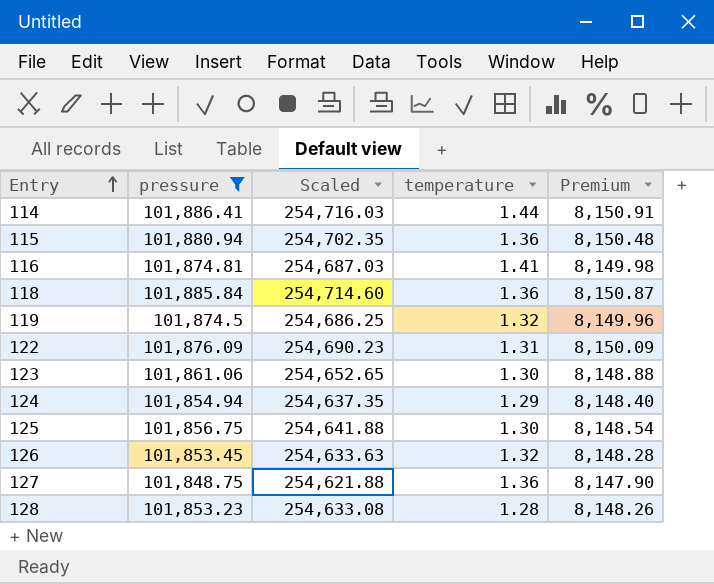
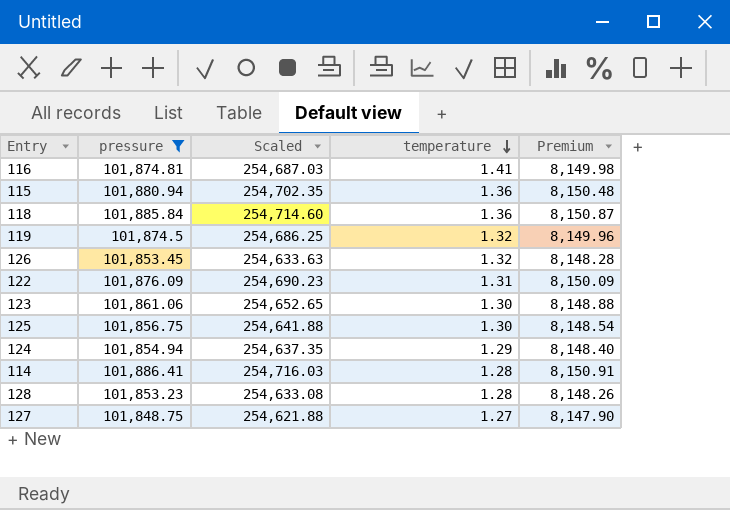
row order: Entry ascending -> temperature descending
114 | temperature: 1.44 -> 1.28
127 | temperature: 1.36 -> 1.27

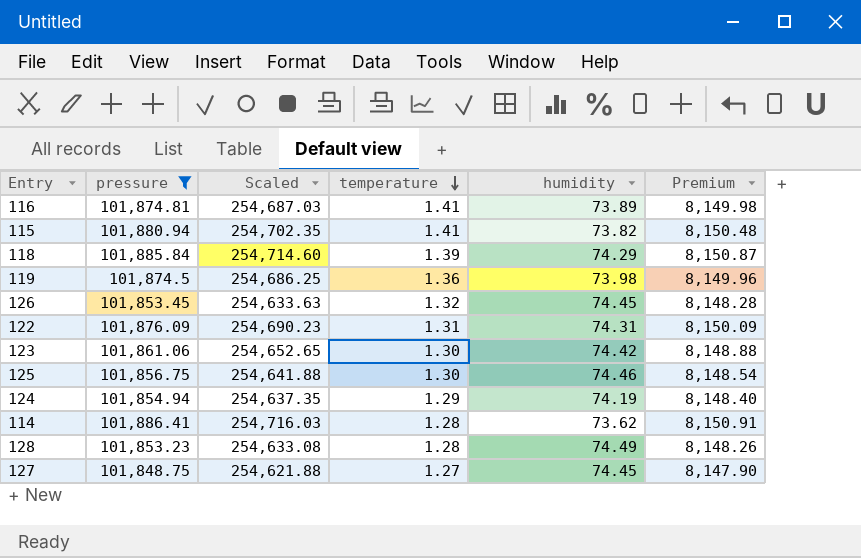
column humidity | position: none -> 5
115 | temperature: 1.36 -> 1.41
118 | temperature: 1.36 -> 1.39
119 | temperature: 1.32 -> 1.36

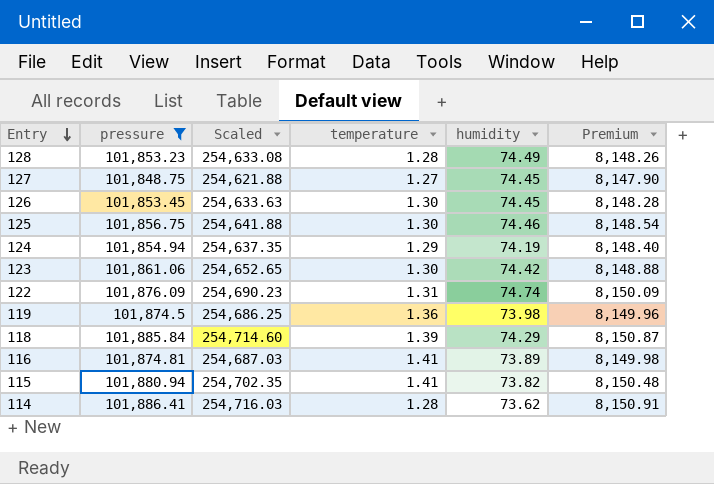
row order: temperature descending -> Entry descending
126 | temperature: 1.32 -> 1.30
122 | humidity: 74.31 -> 74.74

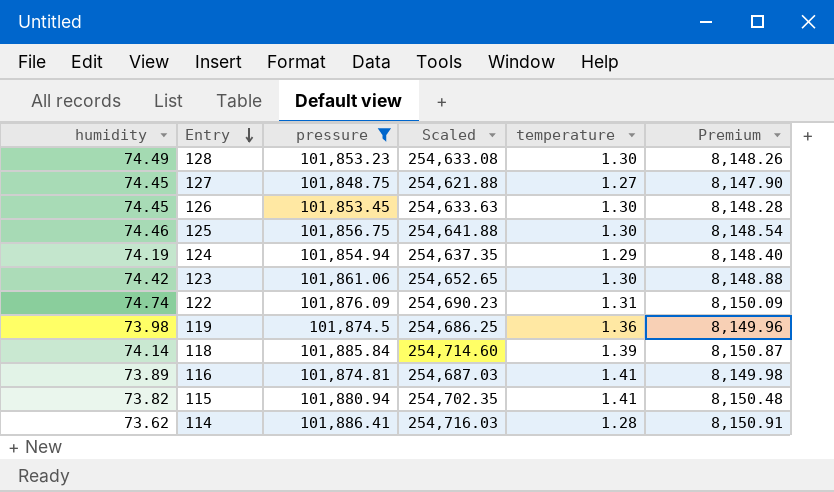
column humidity | position: 5 -> 1
128 | temperature: 1.28 -> 1.30
118 | humidity: 74.29 -> 74.14

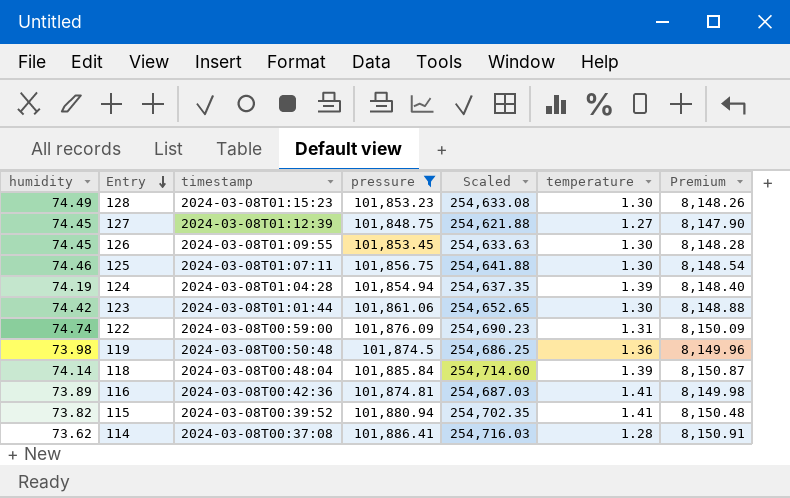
column timestamp | position: none -> 3
124 | temperature: 1.29 -> 1.39

